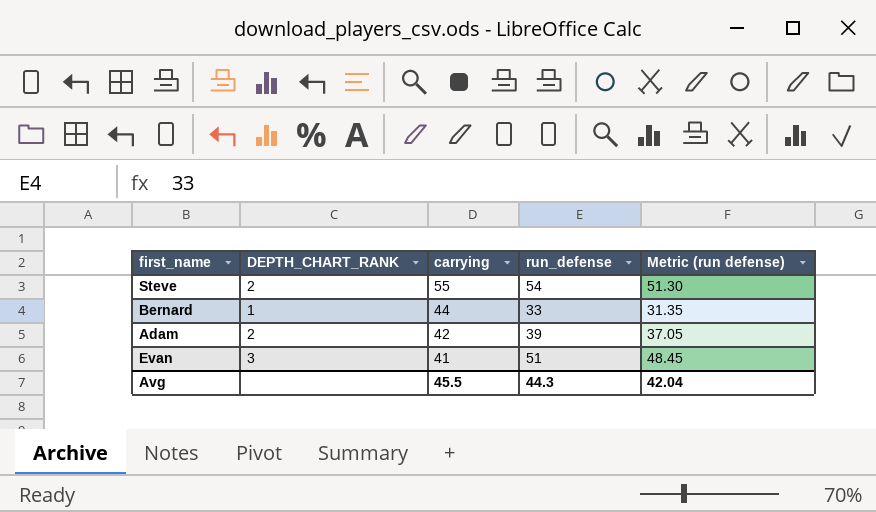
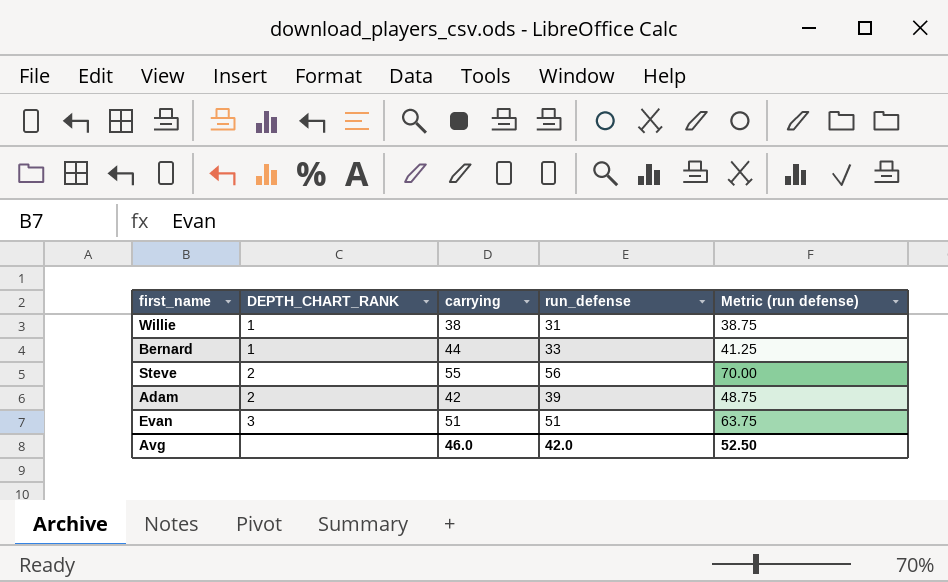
row order: carrying descending -> DEPTH_CHART_RANK ascending
column Metric (run defense) | formula: [run_defense] * 0.95 -> [run_defense] * 1.25
row Willie: none -> 1 | 38 | 31 | 38.75
Steve | run_defense: 54 -> 56
Evan | carrying: 41 -> 51
Avg | carrying: 45.5 -> 46.0
Avg | run_defense: 44.3 -> 42.0
Avg | Metric (run defense): 42.04 -> 52.50

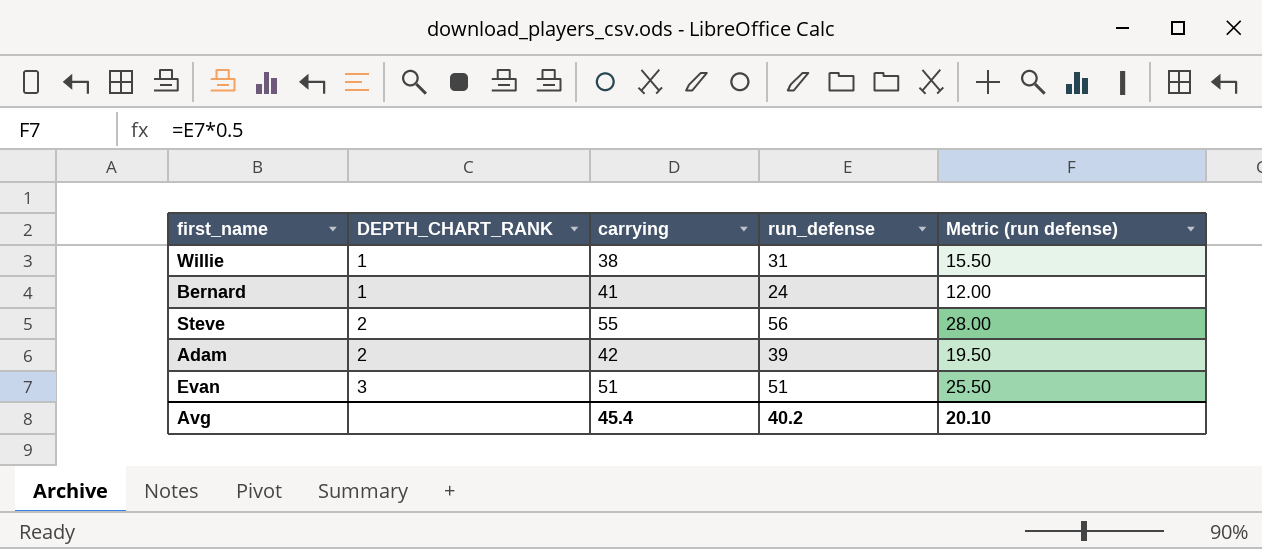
column Metric (run defense) | formula: [run_defense] * 1.25 -> [run_defense] * 0.5
Bernard | carrying: 44 -> 41
Bernard | run_defense: 33 -> 24
Avg | carrying: 46.0 -> 45.4
Avg | run_defense: 42.0 -> 40.2
Avg | Metric (run defense): 52.50 -> 20.10

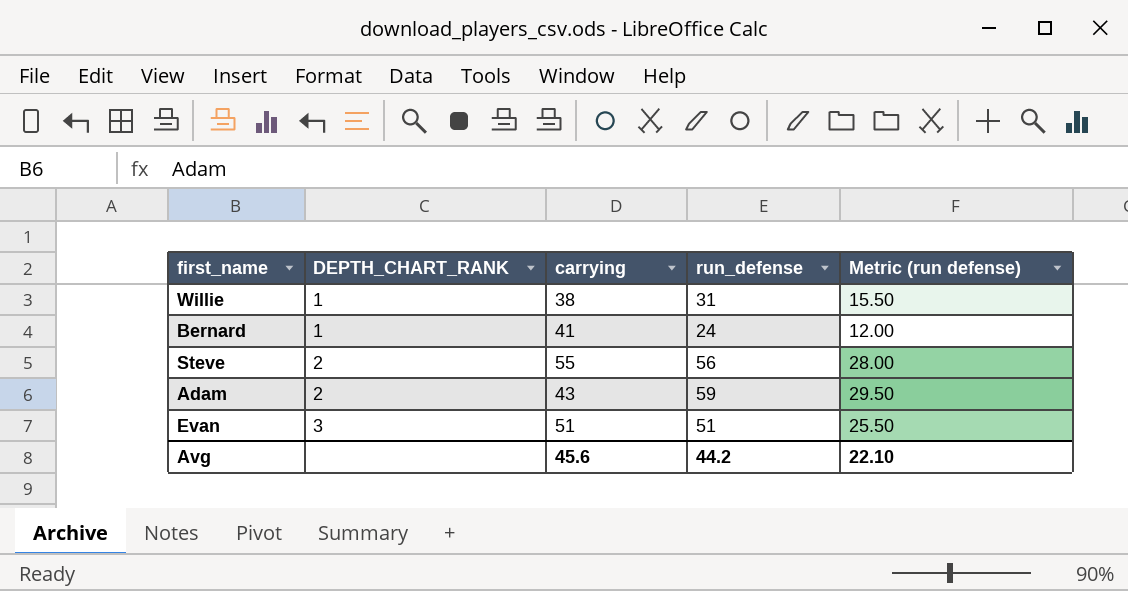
Adam | carrying: 42 -> 43
Adam | run_defense: 39 -> 59
Adam | Metric (run defense): 19.50 -> 29.50
Avg | carrying: 45.4 -> 45.6
Avg | run_defense: 40.2 -> 44.2
Avg | Metric (run defense): 20.10 -> 22.10

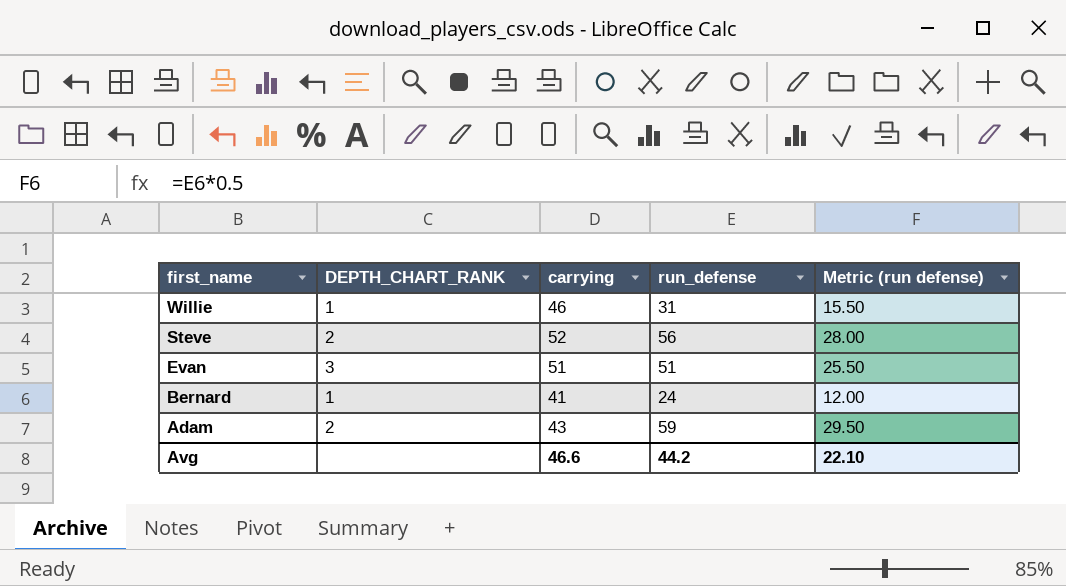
row order: DEPTH_CHART_RANK ascending -> first_name descending
Willie | carrying: 38 -> 46
Steve | carrying: 55 -> 52
Avg | carrying: 45.6 -> 46.6

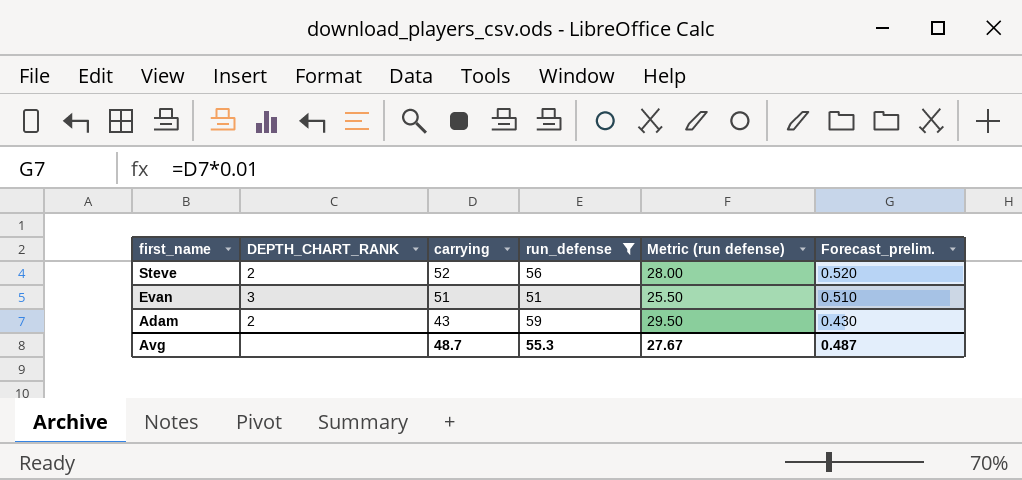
filter: none -> run_defense >= 51
column Forecast_prelim. | formula: none -> [carrying] * 0.01
Avg | carrying: 46.6 -> 48.7
Avg | run_defense: 44.2 -> 55.3
Avg | Metric (run defense): 22.10 -> 27.67

